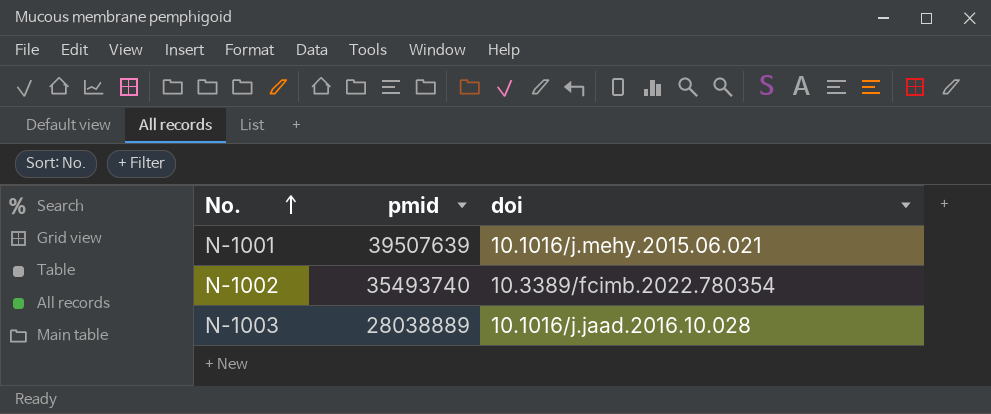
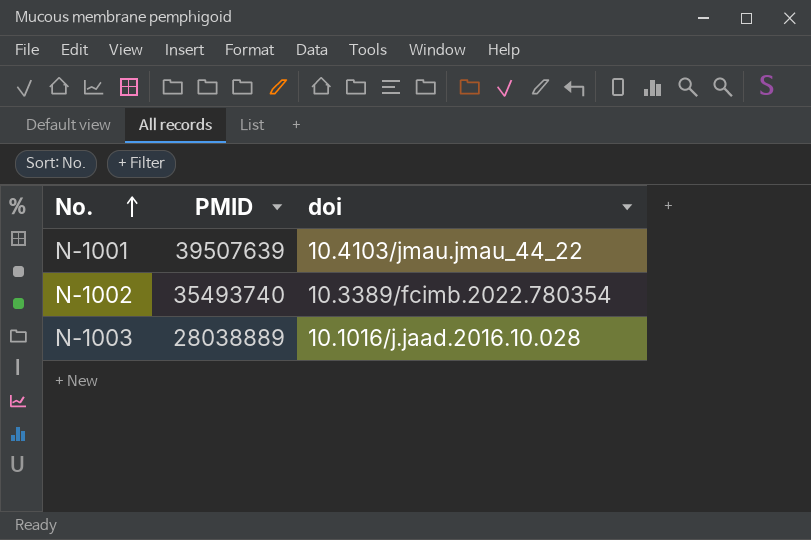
column name: pmid -> PMID
N-1001 | doi: 10.1016/j.mehy.2015.06.021 -> 10.4103/jmau.jmau_44_22

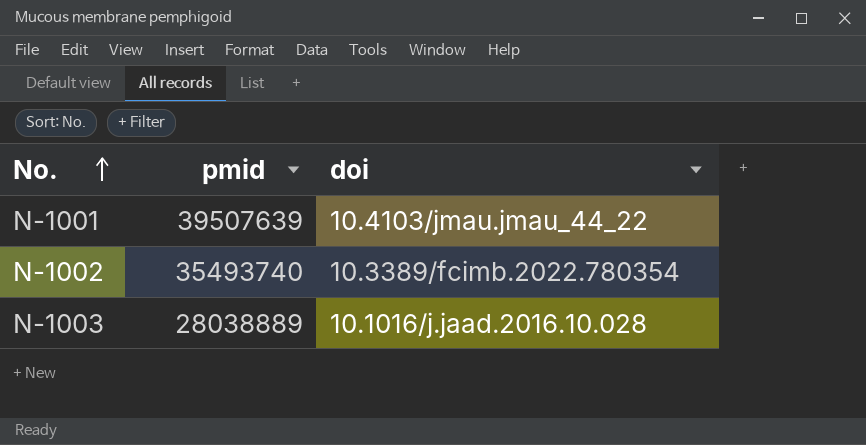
column name: PMID -> pmid

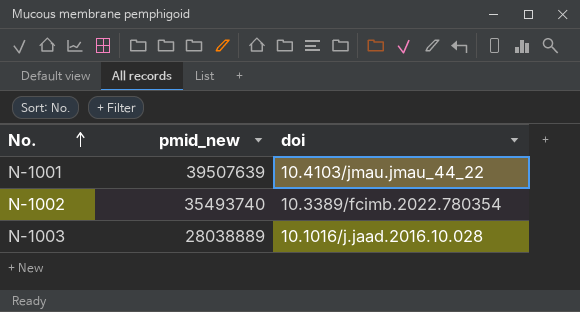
column name: pmid -> pmid_new

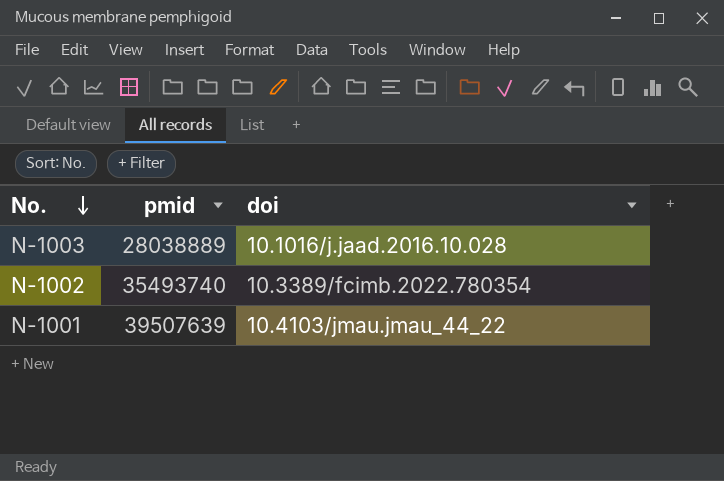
row order: No. ascending -> No. descending
column name: pmid_new -> pmid

